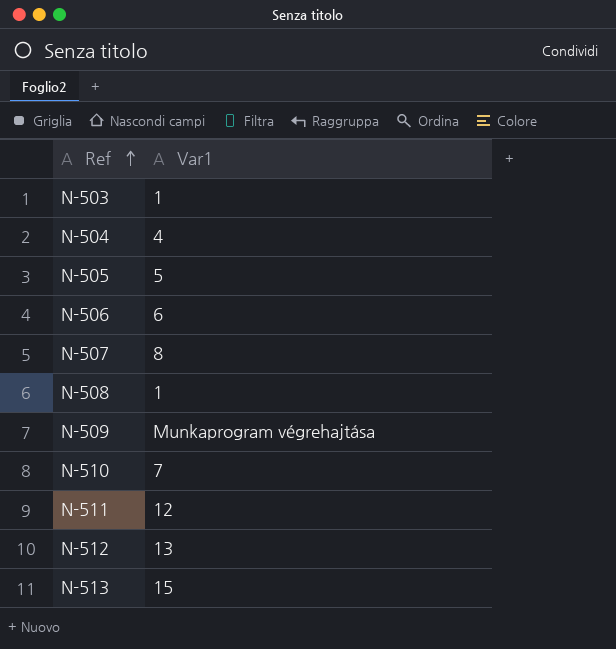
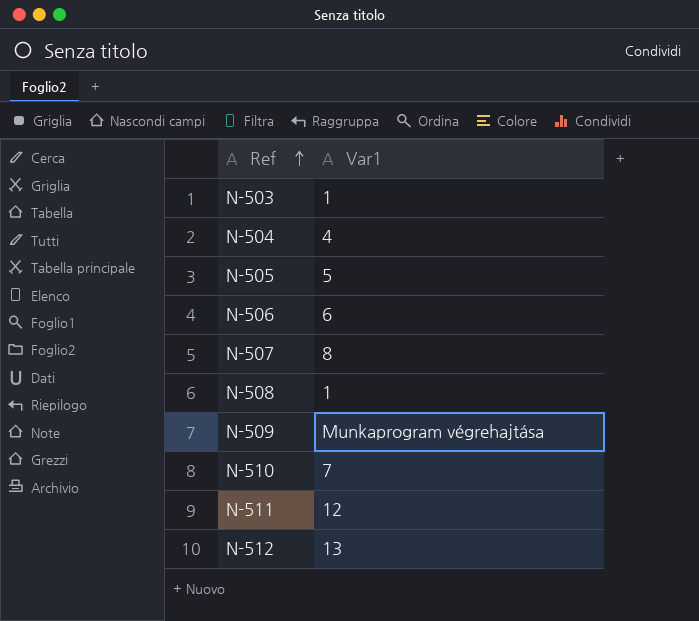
row N-513: 15 -> none

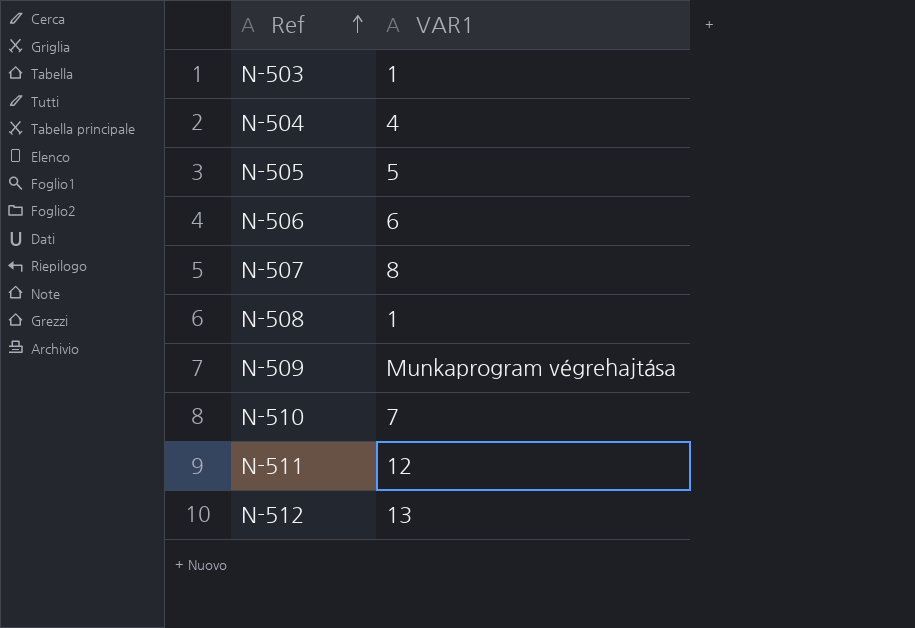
column name: Var1 -> VAR1

